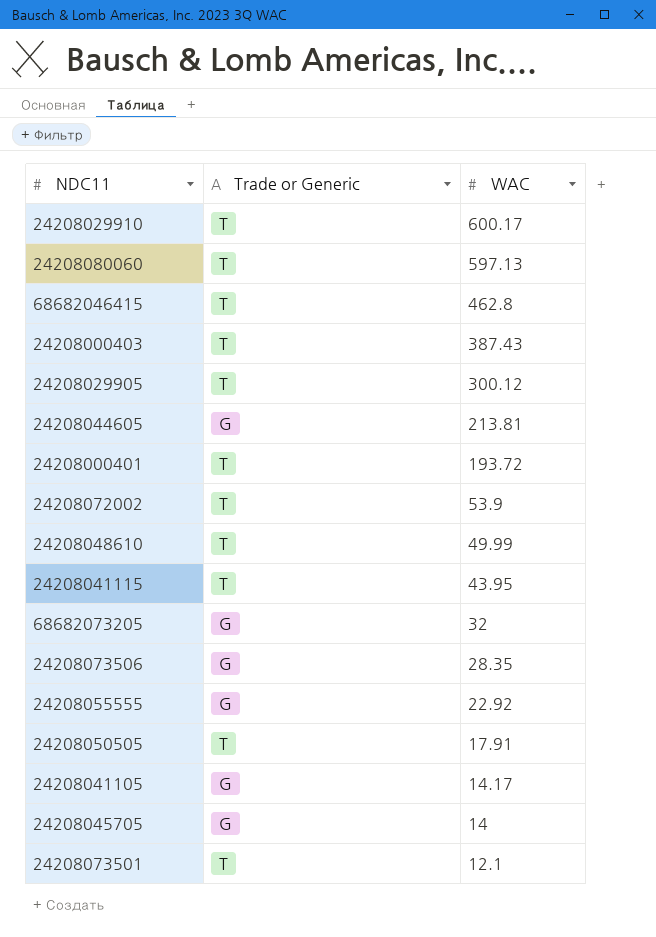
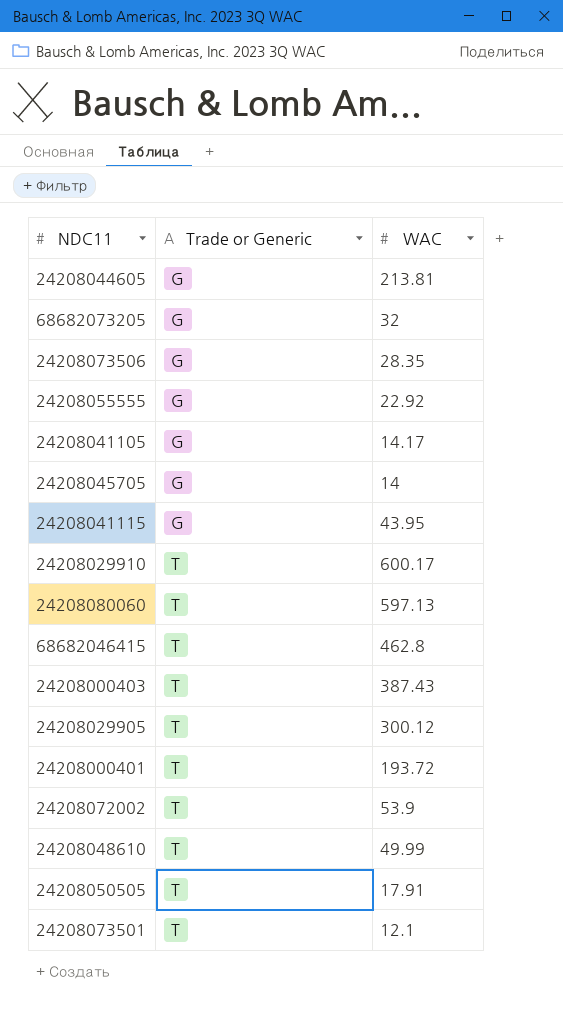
row order: WAC descending -> Trade or Generic ascending
24208041115 | Trade or Generic: T -> G

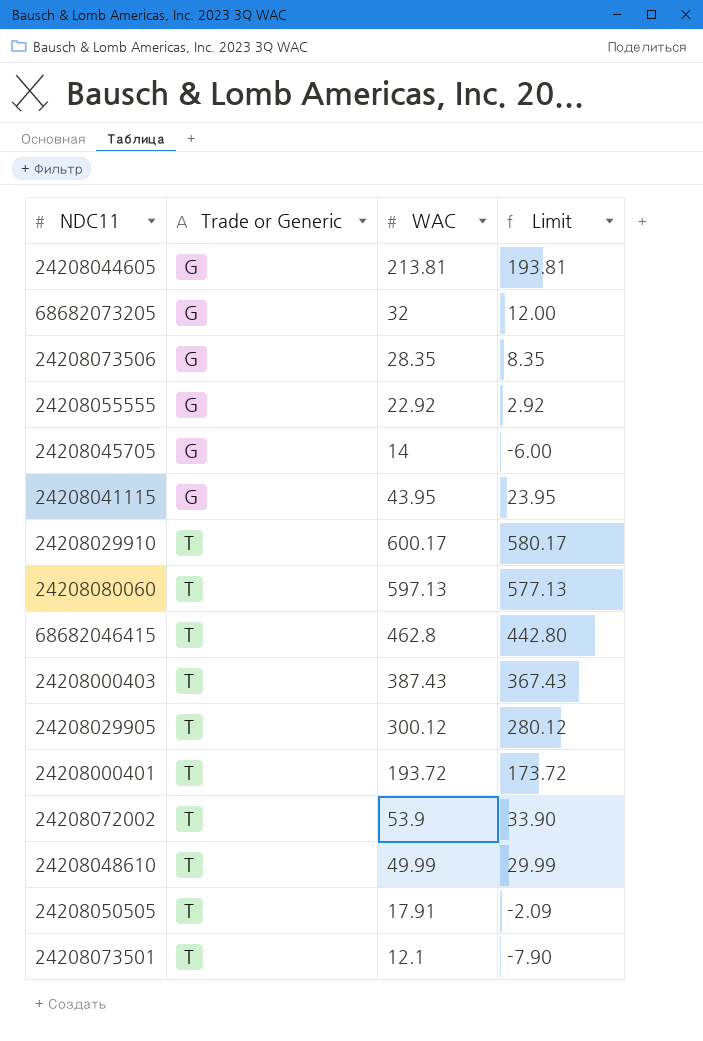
column Limit | formula: none -> [WAC] - 20
row 24208041105: G | 14.17 -> none

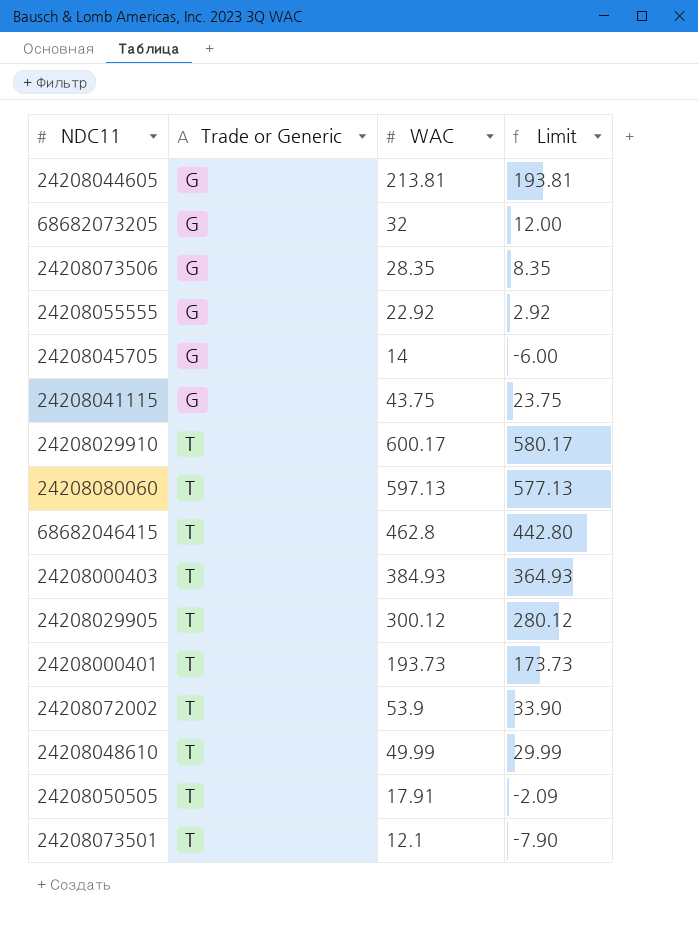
24208041115 | WAC: 43.95 -> 43.75
24208041115 | Limit: 23.95 -> 23.75
24208000403 | WAC: 387.43 -> 384.93
24208000403 | Limit: 367.43 -> 364.93
24208000401 | WAC: 193.72 -> 193.73
24208000401 | Limit: 173.72 -> 173.73

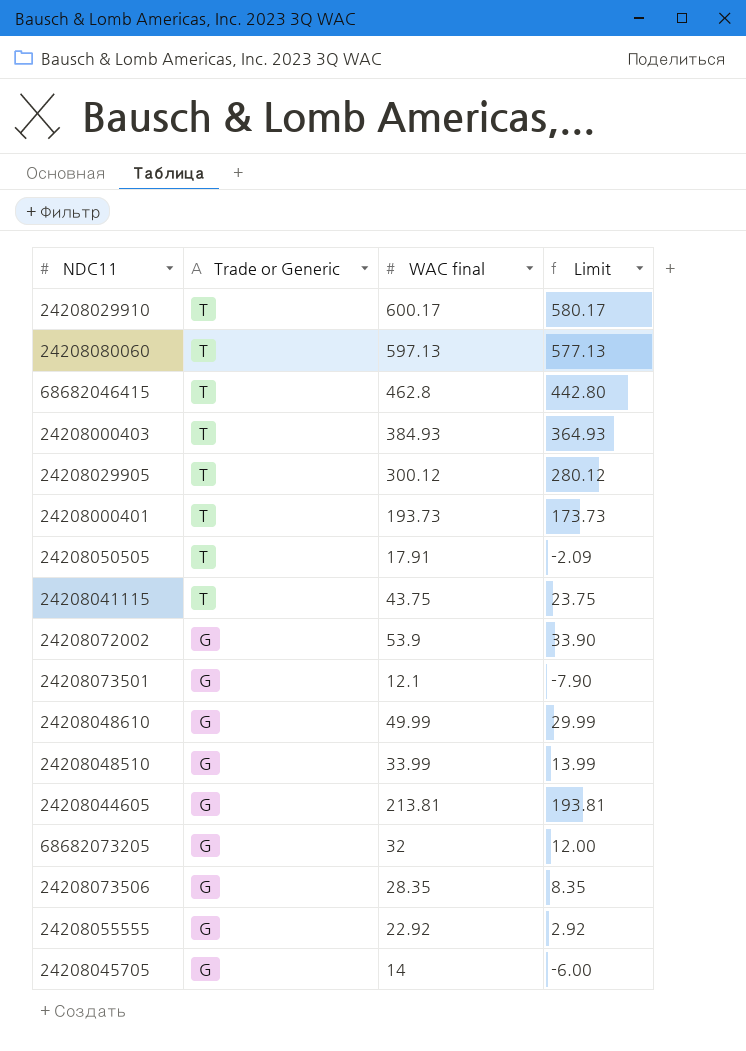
row order: Trade or Generic ascending -> Trade or Generic descending
column name: WAC -> WAC final
24208041115 | Trade or Generic: G -> T
24208072002 | Trade or Generic: T -> G
24208073501 | Trade or Generic: T -> G
24208048610 | Trade or Generic: T -> G
row 24208048510: none -> G | 33.99 | 13.99

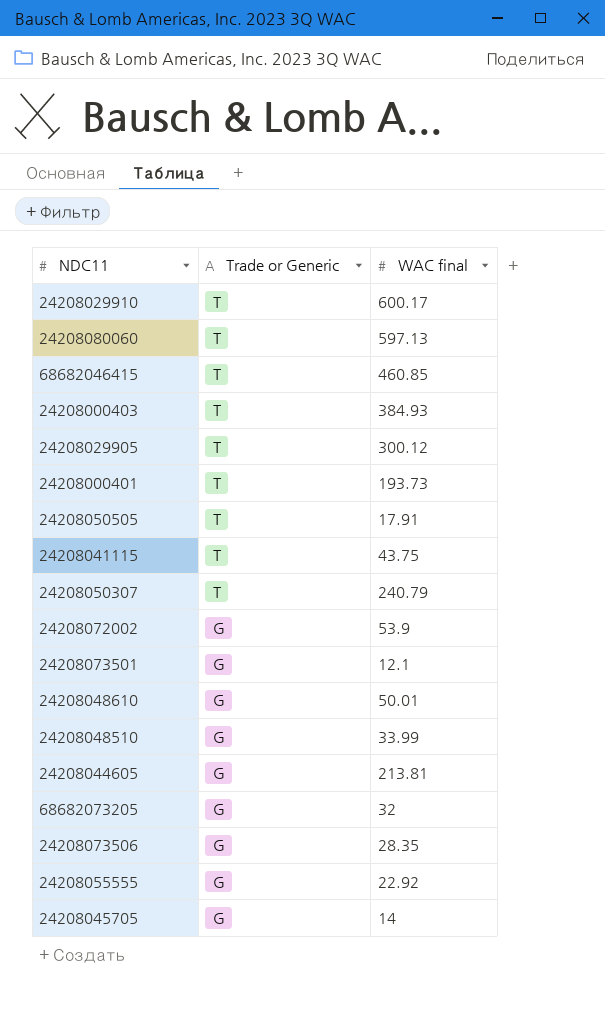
column Limit | formula: [WAC final] - 20 -> none
68682046415 | WAC final: 462.8 -> 460.85
row 24208050307: none -> T | 240.79
24208048610 | WAC final: 49.99 -> 50.01

